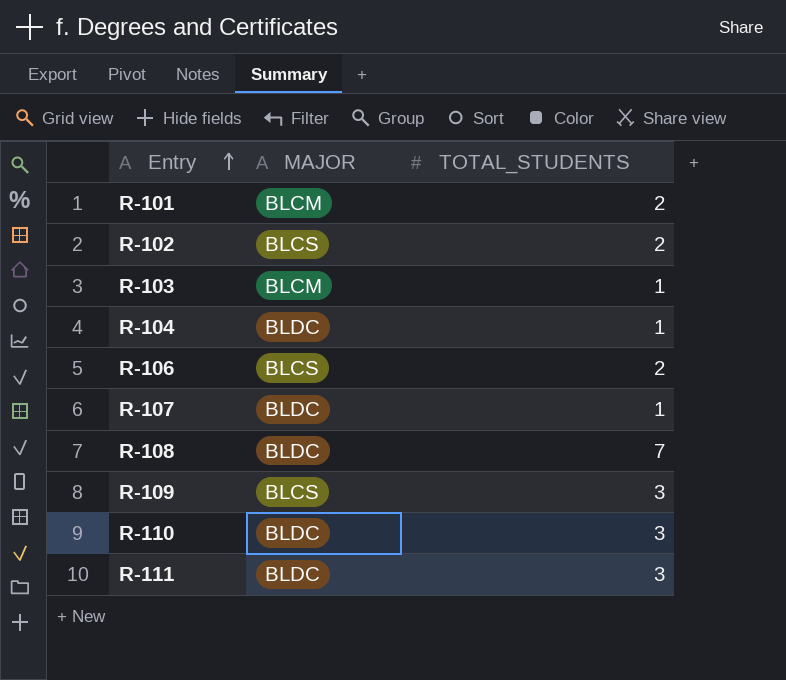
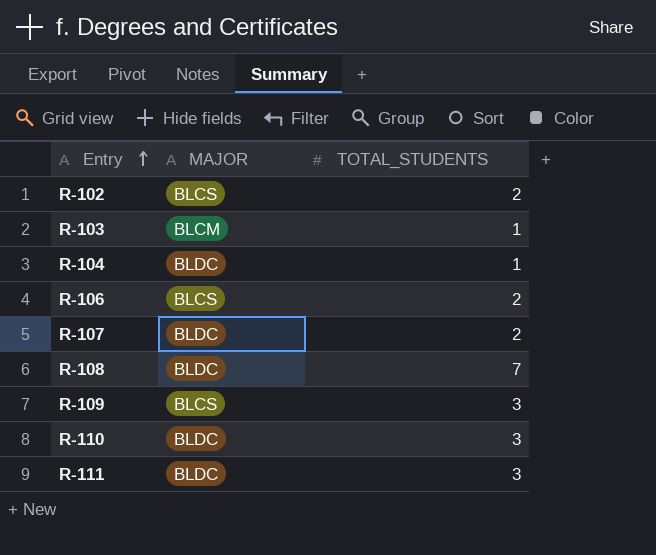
row R-101: BLCM | 2 -> none
R-107 | TOTAL_STUDENTS: 1 -> 2

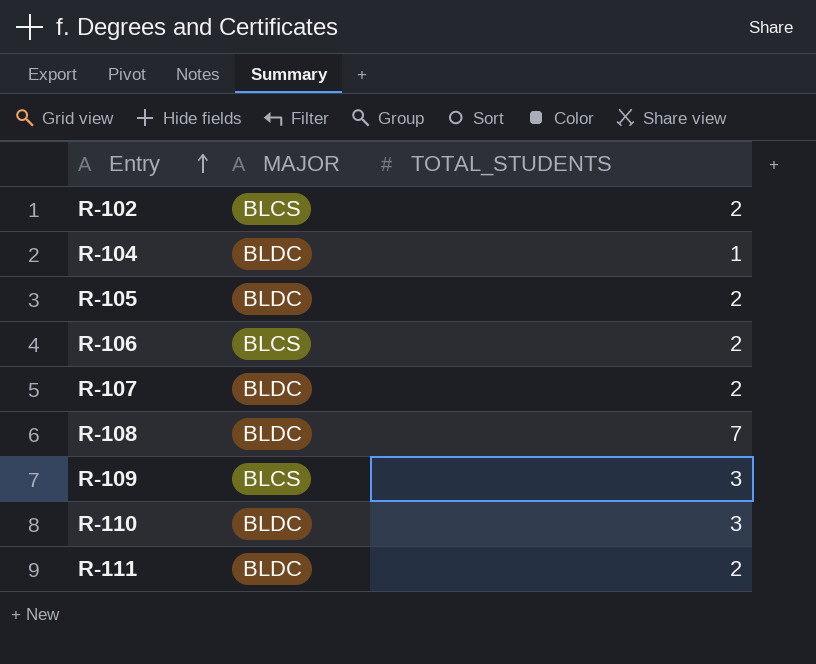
row R-103: BLCM | 1 -> none
row R-105: none -> BLDC | 2
R-111 | TOTAL_STUDENTS: 3 -> 2

